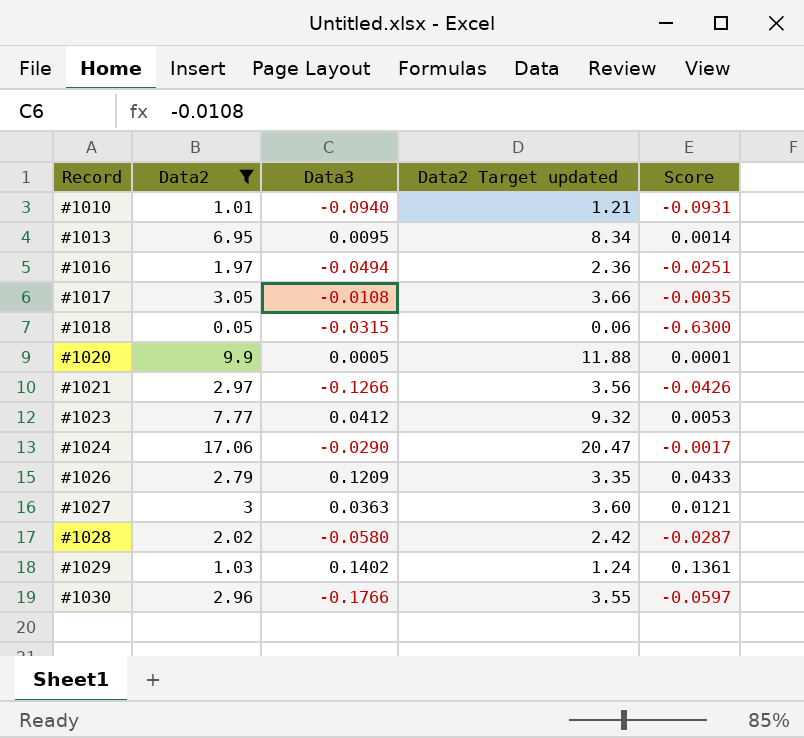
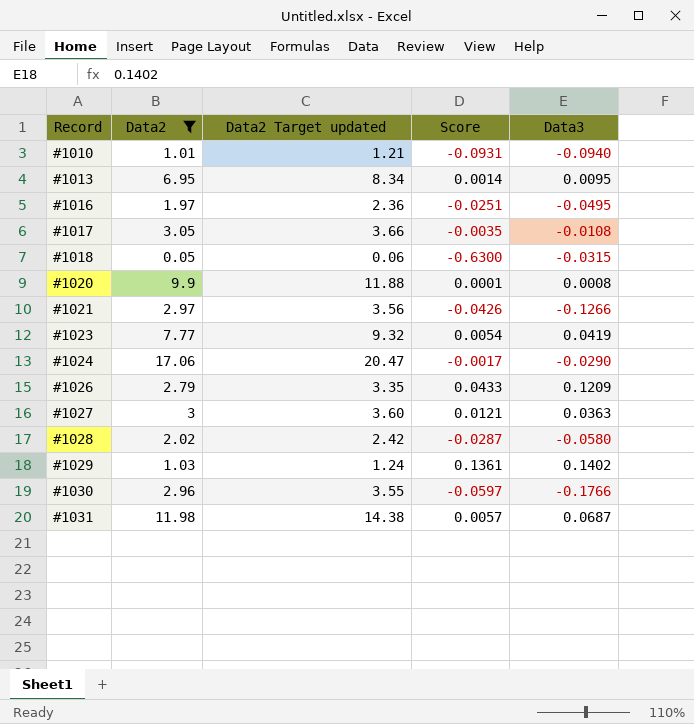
column Data3 | position: 3 -> 5
#1016 | Data3: -0.0494 -> -0.0495
#1020 | Data3: 0.0005 -> 0.0008
#1023 | Score: 0.0053 -> 0.0054
#1023 | Data3: 0.0412 -> 0.0419
row #1031: none -> 11.98 | 14.38 | 0.0057 | 0.0687

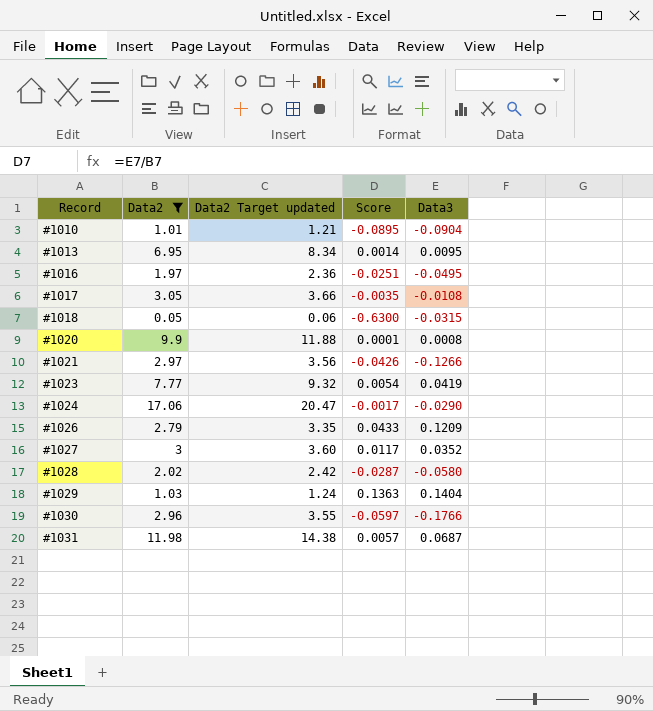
#1010 | Score: -0.0931 -> -0.0895
#1010 | Data3: -0.0940 -> -0.0904
#1027 | Score: 0.0121 -> 0.0117
#1027 | Data3: 0.0363 -> 0.0352
#1029 | Score: 0.1361 -> 0.1363
#1029 | Data3: 0.1402 -> 0.1404

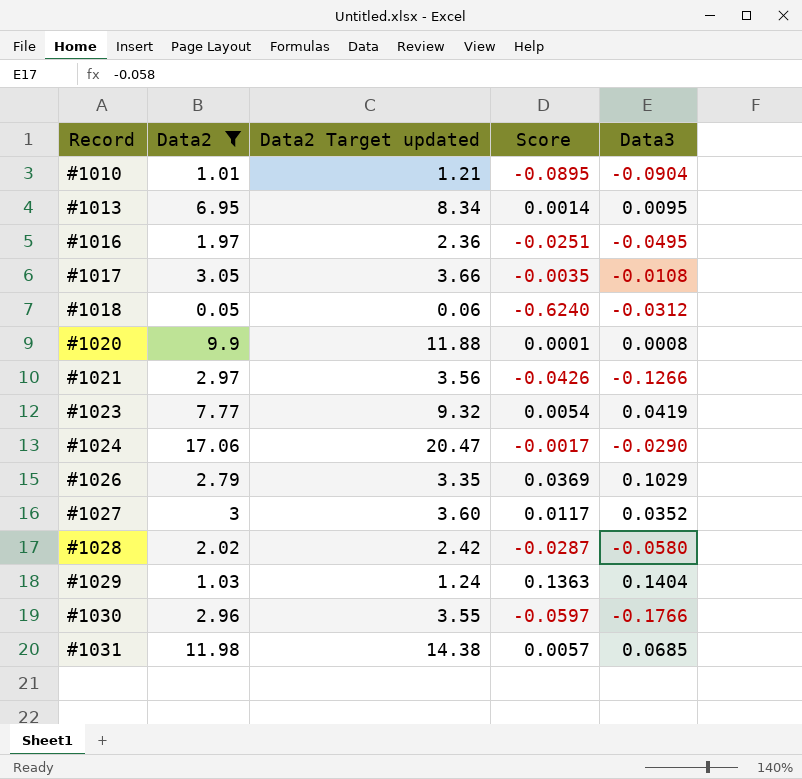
#1018 | Score: -0.6300 -> -0.6240
#1018 | Data3: -0.0315 -> -0.0312
#1026 | Score: 0.0433 -> 0.0369
#1026 | Data3: 0.1209 -> 0.1029
#1031 | Data3: 0.0687 -> 0.0685

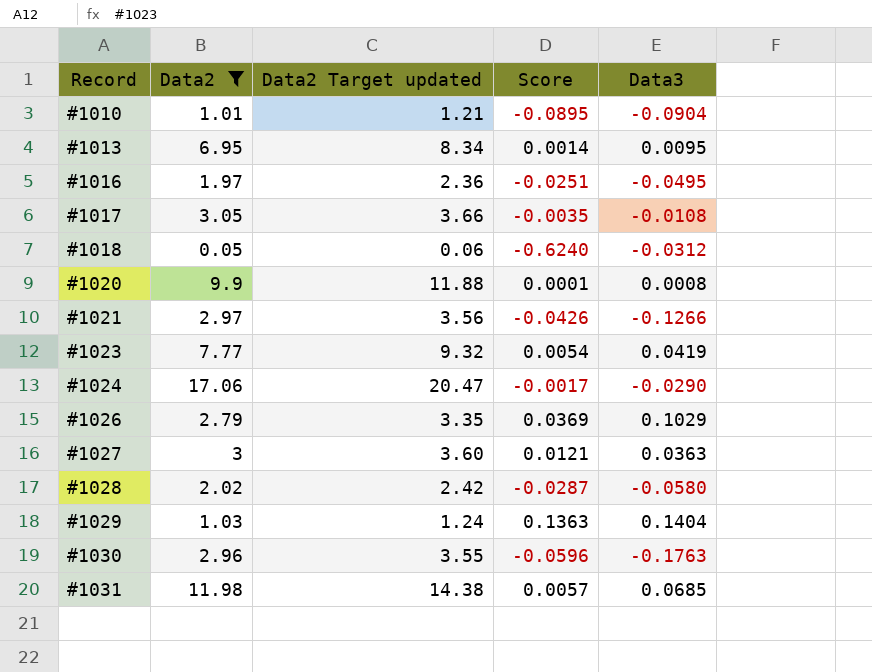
#1027 | Score: 0.0117 -> 0.0121
#1027 | Data3: 0.0352 -> 0.0363
#1030 | Score: -0.0597 -> -0.0596
#1030 | Data3: -0.1766 -> -0.1763

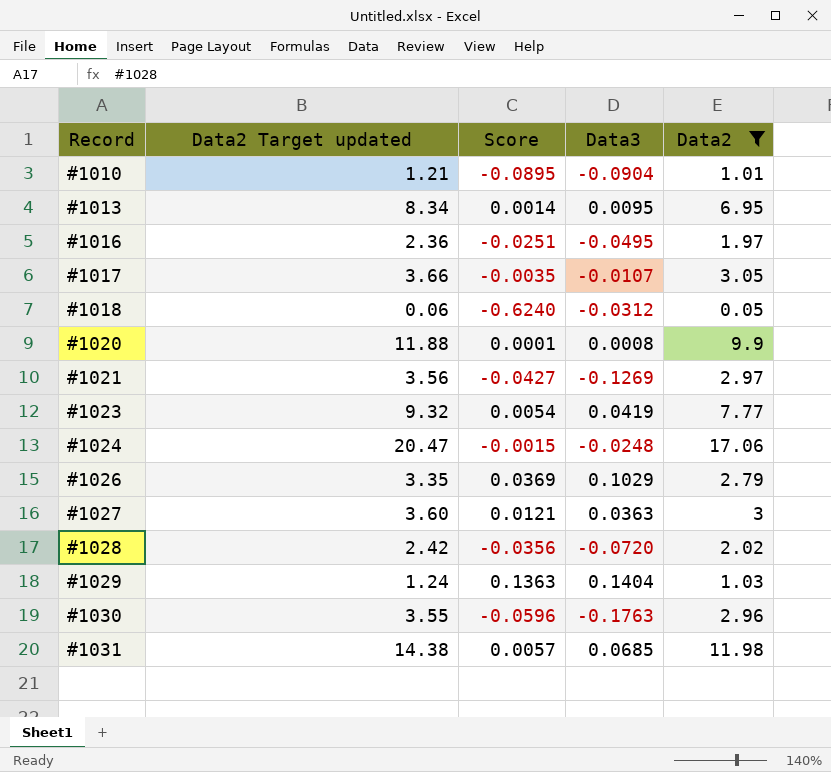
column Data2 | position: 2 -> 5
#1017 | Data3: -0.0108 -> -0.0107
#1021 | Score: -0.0426 -> -0.0427
#1021 | Data3: -0.1266 -> -0.1269
#1024 | Score: -0.0017 -> -0.0015
#1024 | Data3: -0.0290 -> -0.0248
#1028 | Score: -0.0287 -> -0.0356
#1028 | Data3: -0.0580 -> -0.0720

